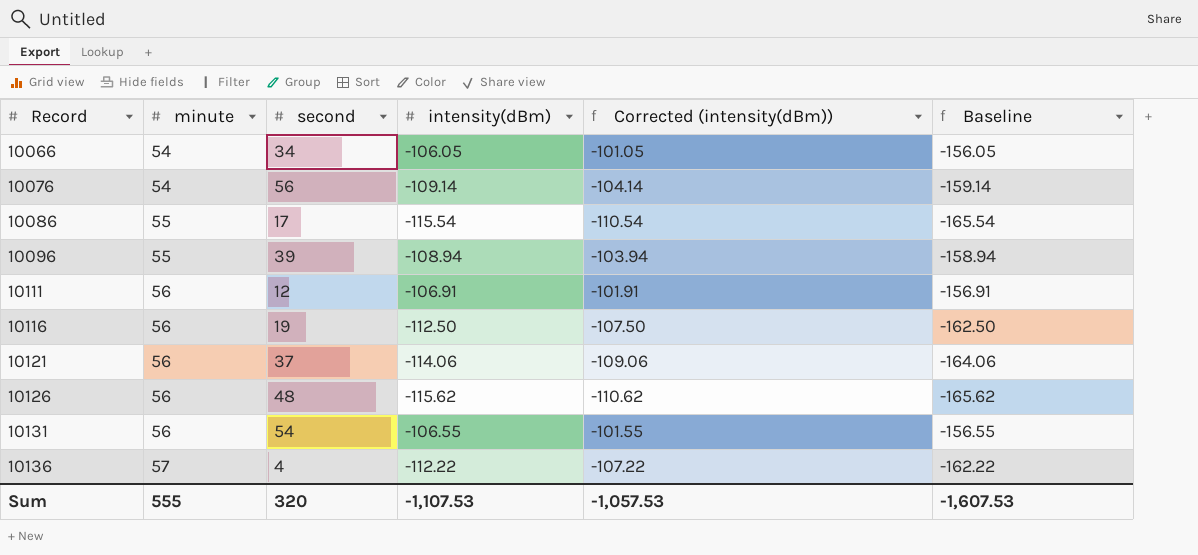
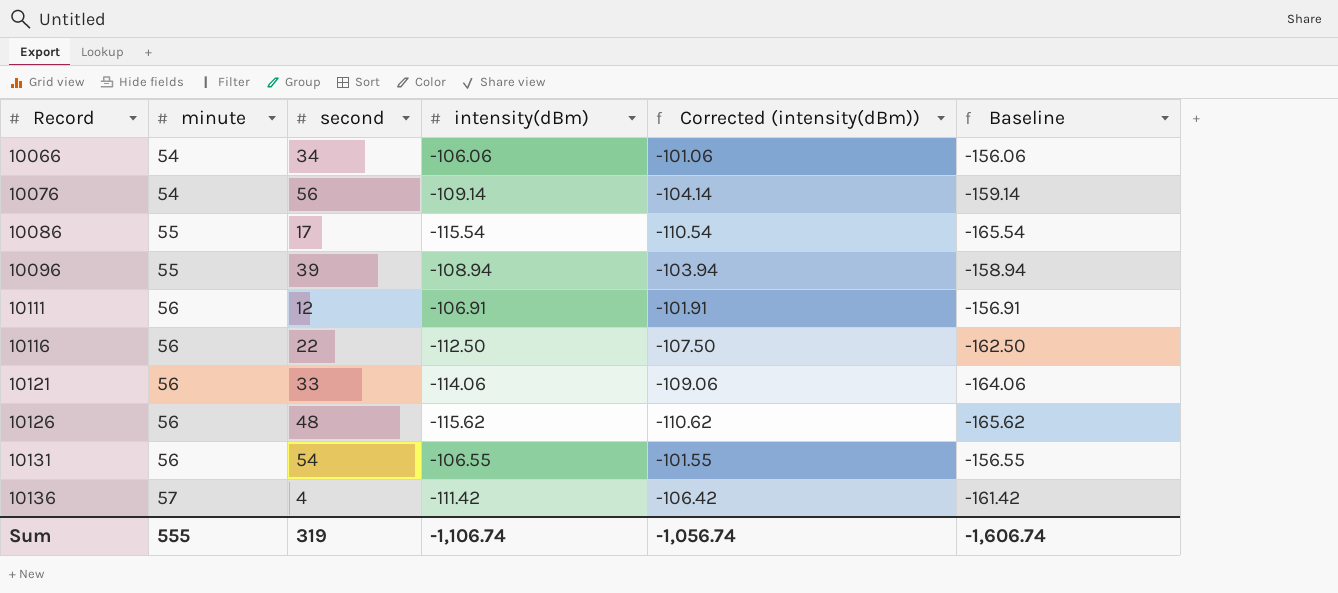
10066 | intensity(dBm): -106.05 -> -106.06
10066 | Corrected (intensity(dBm)): -101.05 -> -101.06
10066 | Baseline: -156.05 -> -156.06
10116 | second: 19 -> 22
10121 | second: 37 -> 33
10136 | intensity(dBm): -112.22 -> -111.42
10136 | Corrected (intensity(dBm)): -107.22 -> -106.42
10136 | Baseline: -162.22 -> -161.42
Sum | second: 320 -> 319
Sum | intensity(dBm): -1,107.53 -> -1,106.74
Sum | Corrected (intensity(dBm)): -1,057.53 -> -1,056.74
Sum | Baseline: -1,607.53 -> -1,606.74

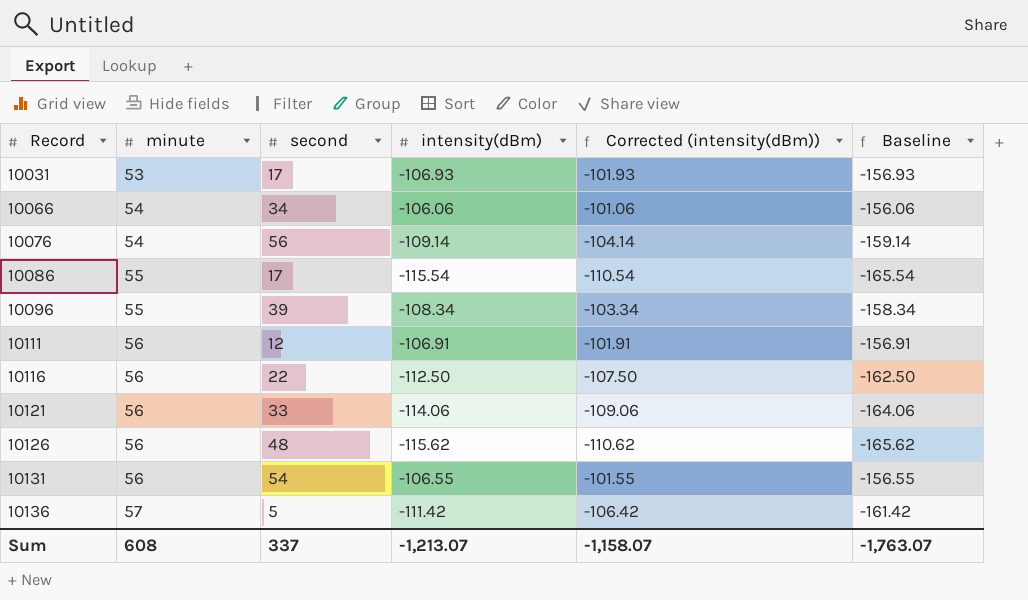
row 10031: none -> 53 | 17 | -106.93 | -101.93 | -156.93
10096 | intensity(dBm): -108.94 -> -108.34
10096 | Corrected (intensity(dBm)): -103.94 -> -103.34
10096 | Baseline: -158.94 -> -158.34
10136 | second: 4 -> 5
Sum | minute: 555 -> 608
Sum | second: 319 -> 337
Sum | intensity(dBm): -1,106.74 -> -1,213.07
Sum | Corrected (intensity(dBm)): -1,056.74 -> -1,158.07
Sum | Baseline: -1,606.74 -> -1,763.07

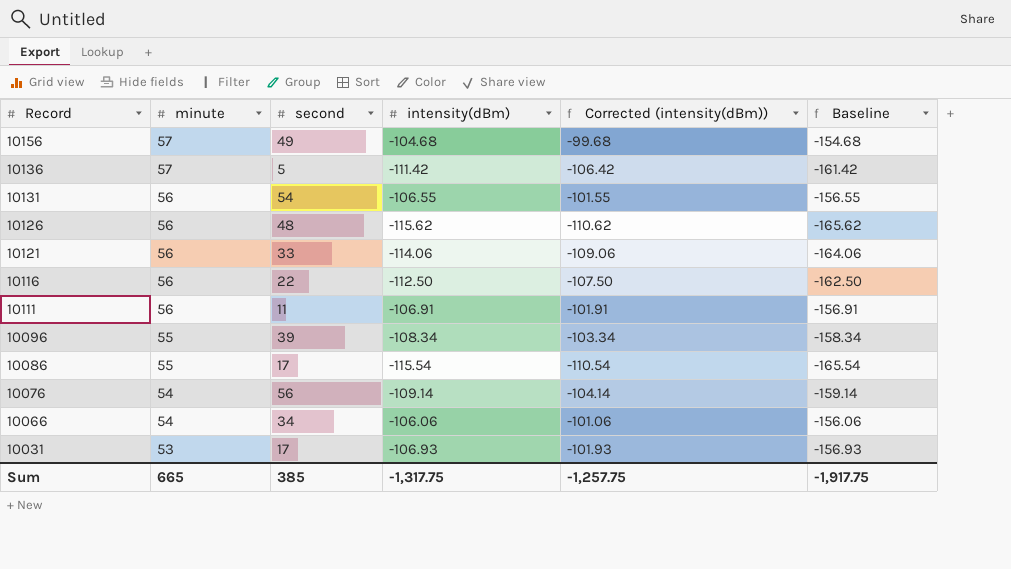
row order: Record ascending -> Record descending
row 10156: none -> 57 | 49 | -104.68 | -99.68 | -154.68
10111 | second: 12 -> 11
Sum | minute: 608 -> 665
Sum | second: 337 -> 385
Sum | intensity(dBm): -1,213.07 -> -1,317.75
Sum | Corrected (intensity(dBm)): -1,158.07 -> -1,257.75
Sum | Baseline: -1,763.07 -> -1,917.75

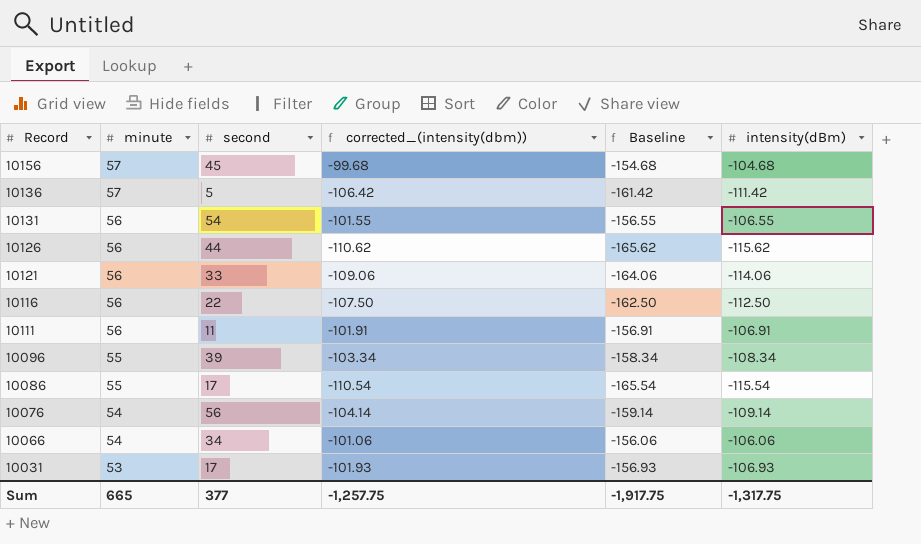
column name: Corrected (intensity(dBm)) -> corrected_(intensity(dbm))
column intensity(dBm) | position: 4 -> 6
10156 | second: 49 -> 45
10126 | second: 48 -> 44
Sum | second: 385 -> 377

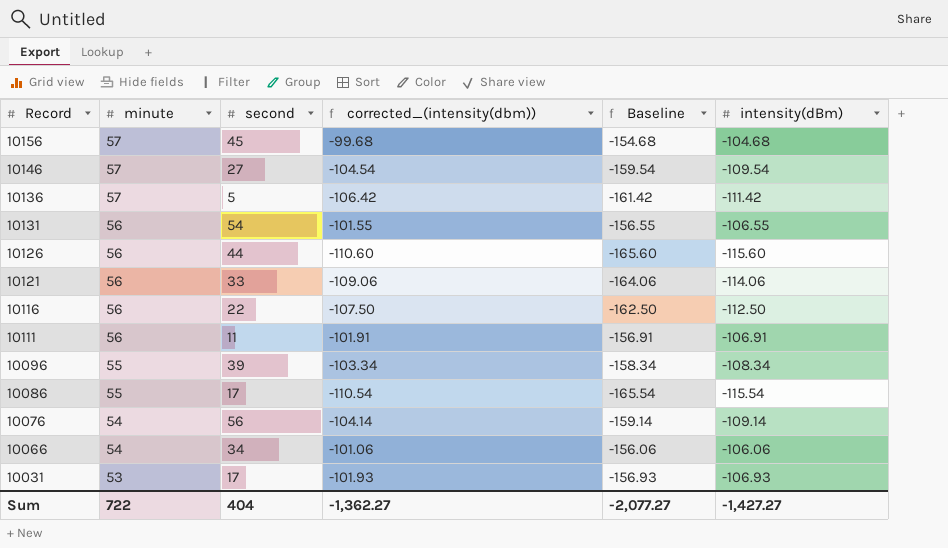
row 10146: none -> 57 | 27 | -104.54 | -159.54 | -109.54
10126 | corrected_(intensity(dbm)): -110.62 -> -110.60
10126 | Baseline: -165.62 -> -165.60
10126 | intensity(dBm): -115.62 -> -115.60
Sum | minute: 665 -> 722
Sum | second: 377 -> 404
Sum | corrected_(intensity(dbm)): -1,257.75 -> -1,362.27
Sum | Baseline: -1,917.75 -> -2,077.27
Sum | intensity(dBm): -1,317.75 -> -1,427.27

